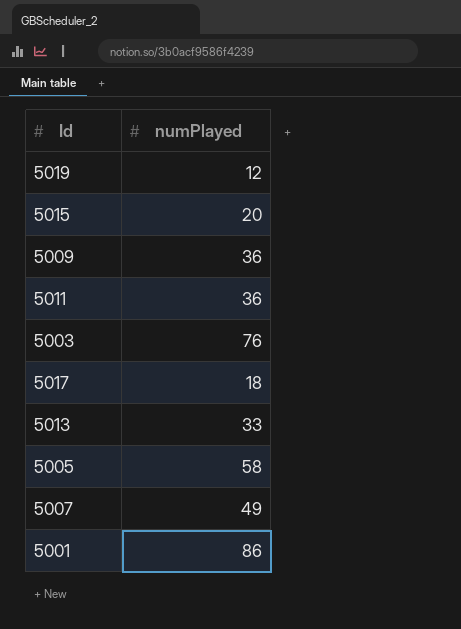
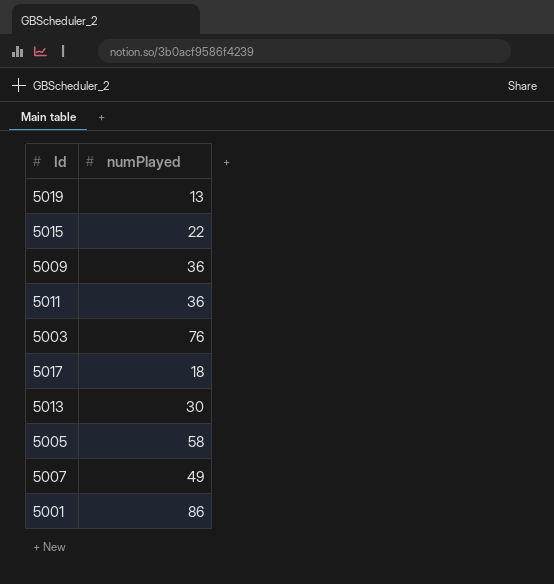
5019 | numPlayed: 12 -> 13
5015 | numPlayed: 20 -> 22
5013 | numPlayed: 33 -> 30

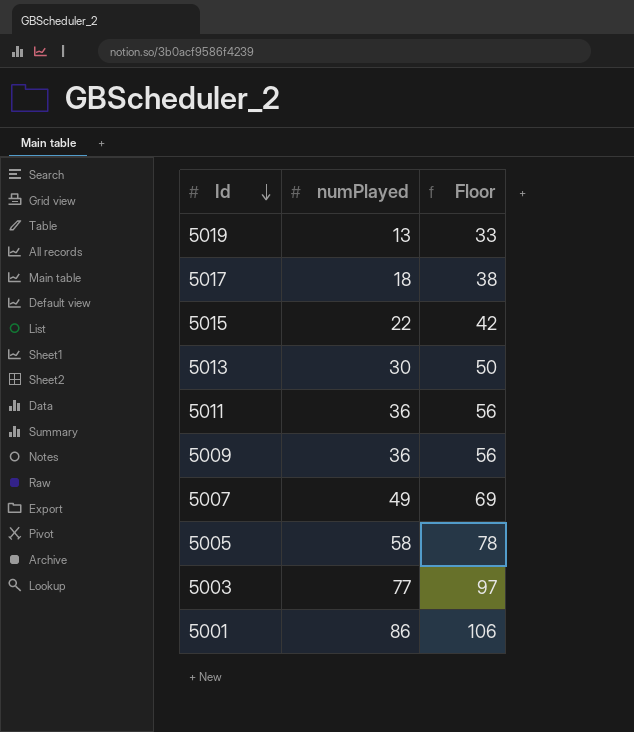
row order: none -> Id descending
column Floor | formula: none -> [numPlayed] + 20
5003 | numPlayed: 76 -> 77

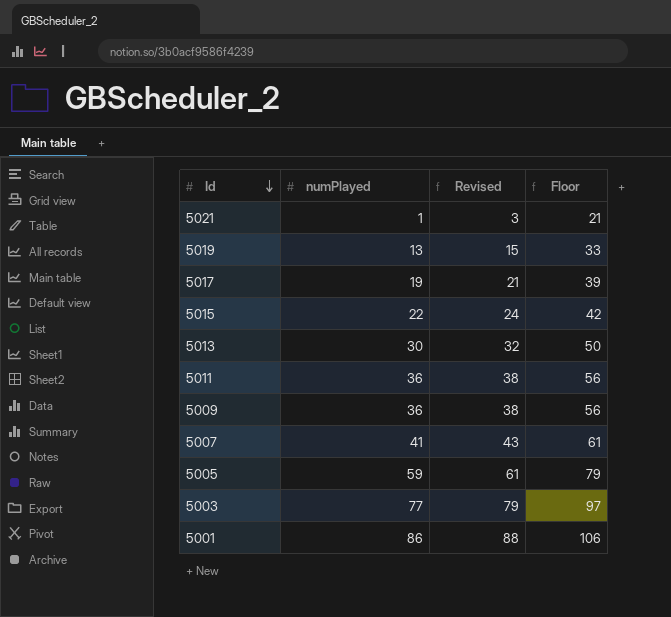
column Revised | formula: none -> [numPlayed] + 2
row 5021: none -> 1 | 3 | 21
5017 | numPlayed: 18 -> 19
5017 | Floor: 38 -> 39
5007 | numPlayed: 49 -> 41
5007 | Floor: 69 -> 61
5005 | numPlayed: 58 -> 59
5005 | Floor: 78 -> 79

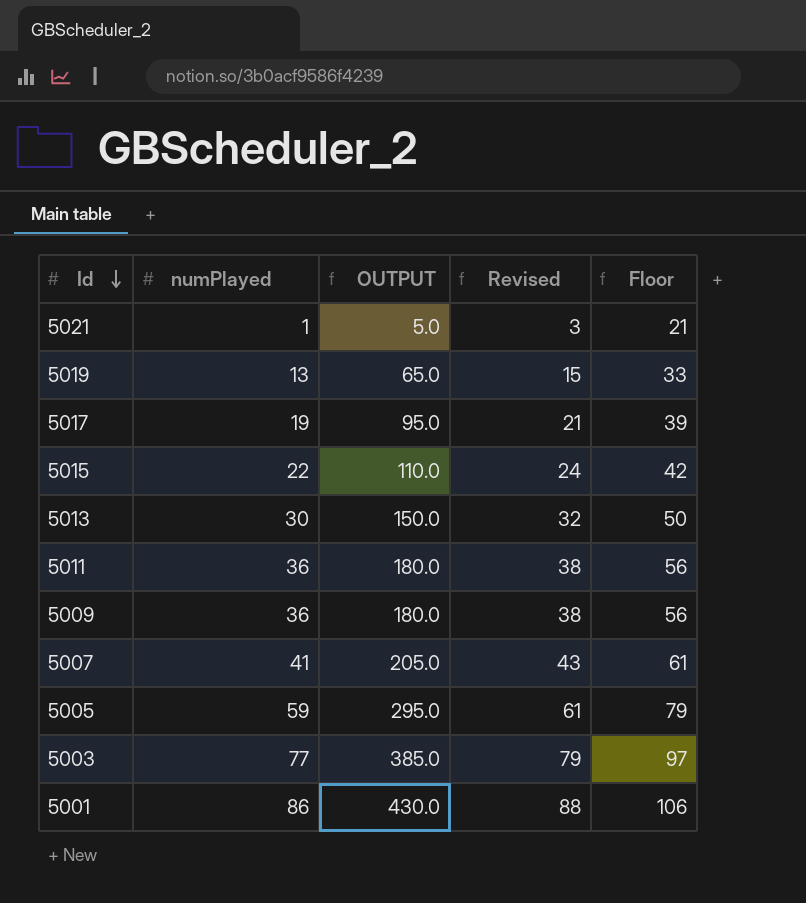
column OUTPUT | formula: none -> [numPlayed] * 5

